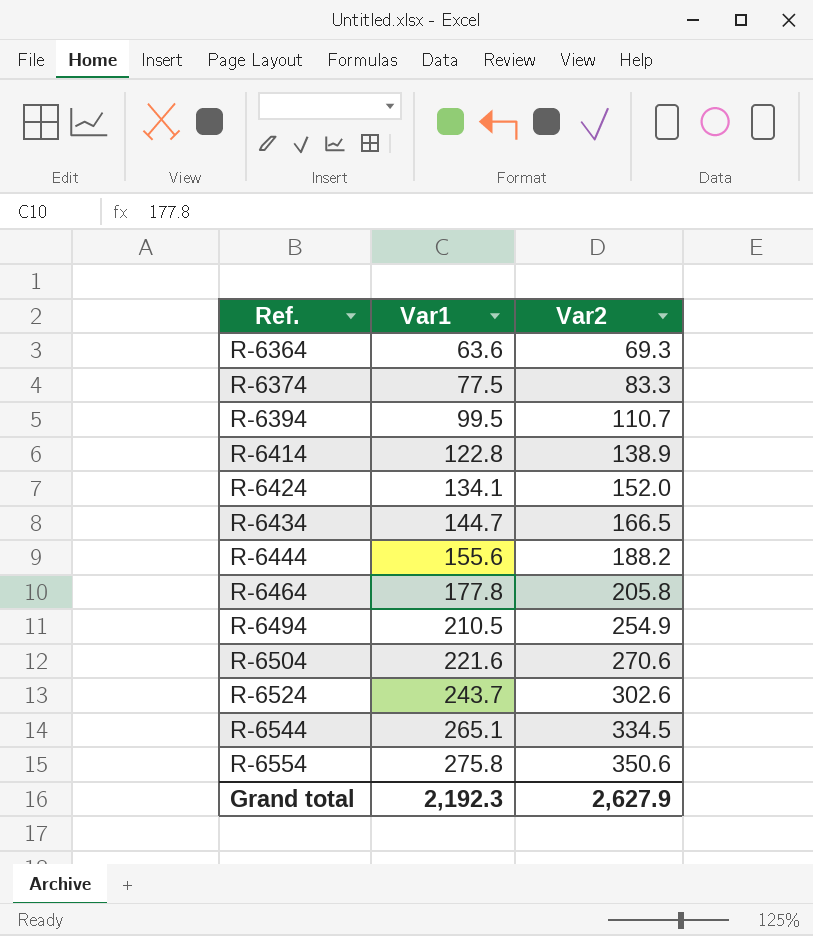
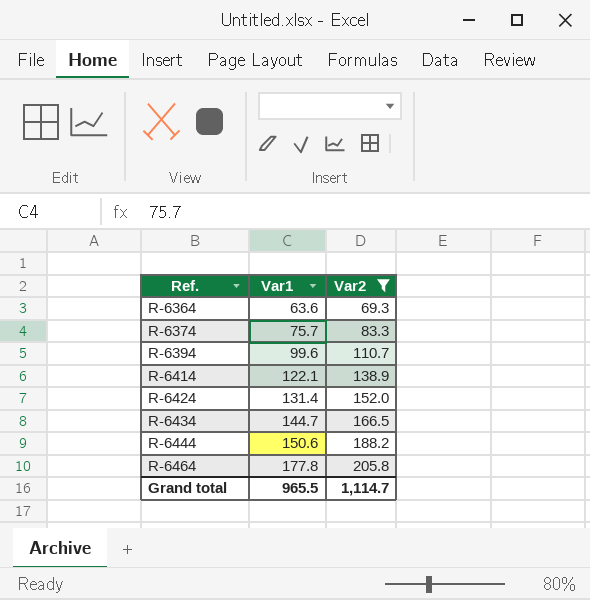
filter: none -> Var2 <= 205.8
R-6374 | Var1: 77.5 -> 75.7
R-6394 | Var1: 99.5 -> 99.6
R-6414 | Var1: 122.8 -> 122.1
R-6424 | Var1: 134.1 -> 131.4
R-6444 | Var1: 155.6 -> 150.6
Grand total | Var1: 2,192.3 -> 965.5
Grand total | Var2: 2,627.9 -> 1,114.7

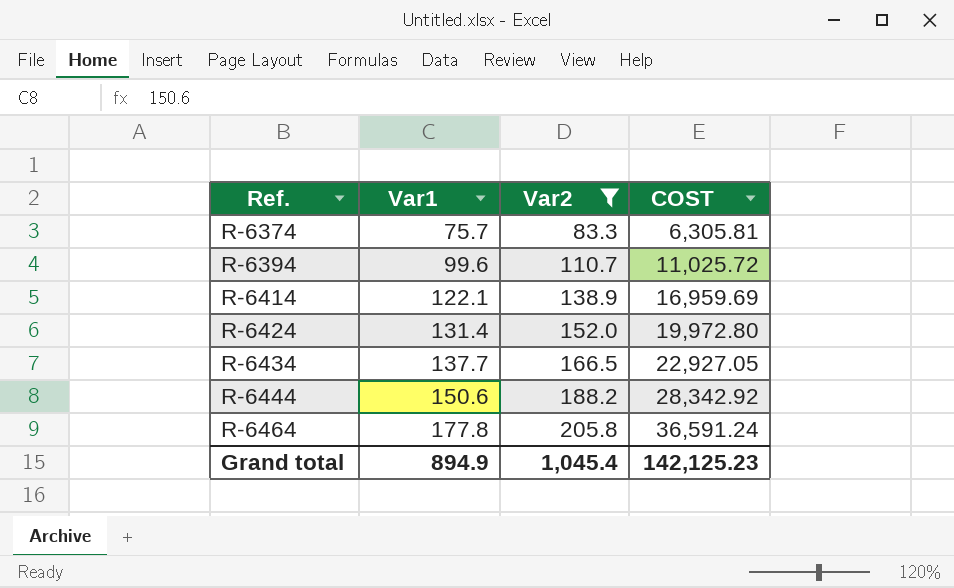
column COST | formula: none -> [Var1] * [Var2]
row R-6364: 63.6 | 69.3 -> none
R-6434 | Var1: 144.7 -> 137.7
Grand total | Var1: 965.5 -> 894.9
Grand total | Var2: 1,114.7 -> 1,045.4

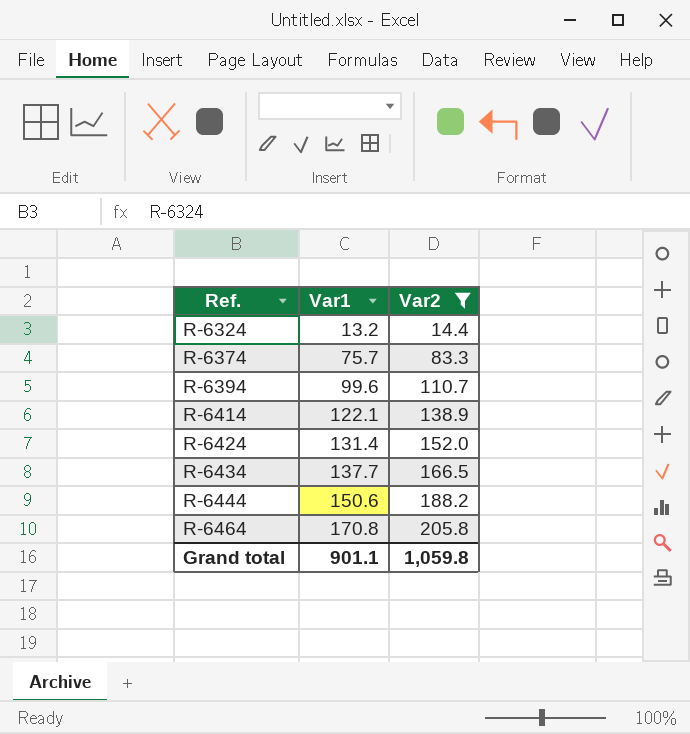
column COST | formula: [Var1] * [Var2] -> none
row R-6324: none -> 13.2 | 14.4
R-6464 | Var1: 177.8 -> 170.8
Grand total | Var1: 894.9 -> 901.1
Grand total | Var2: 1,045.4 -> 1,059.8

